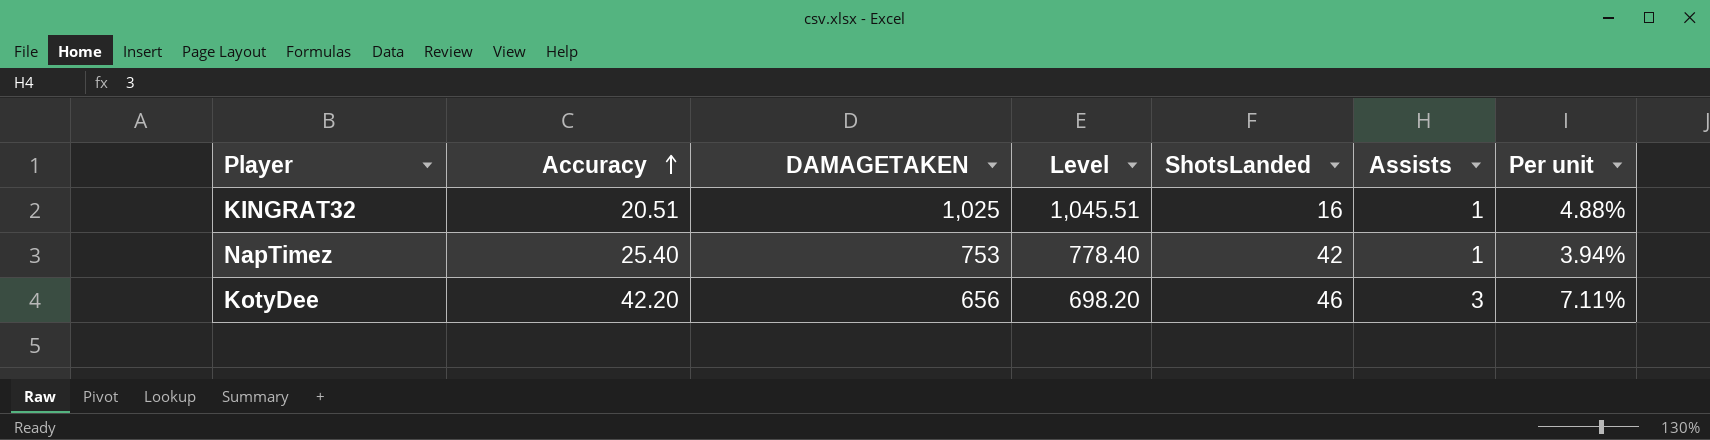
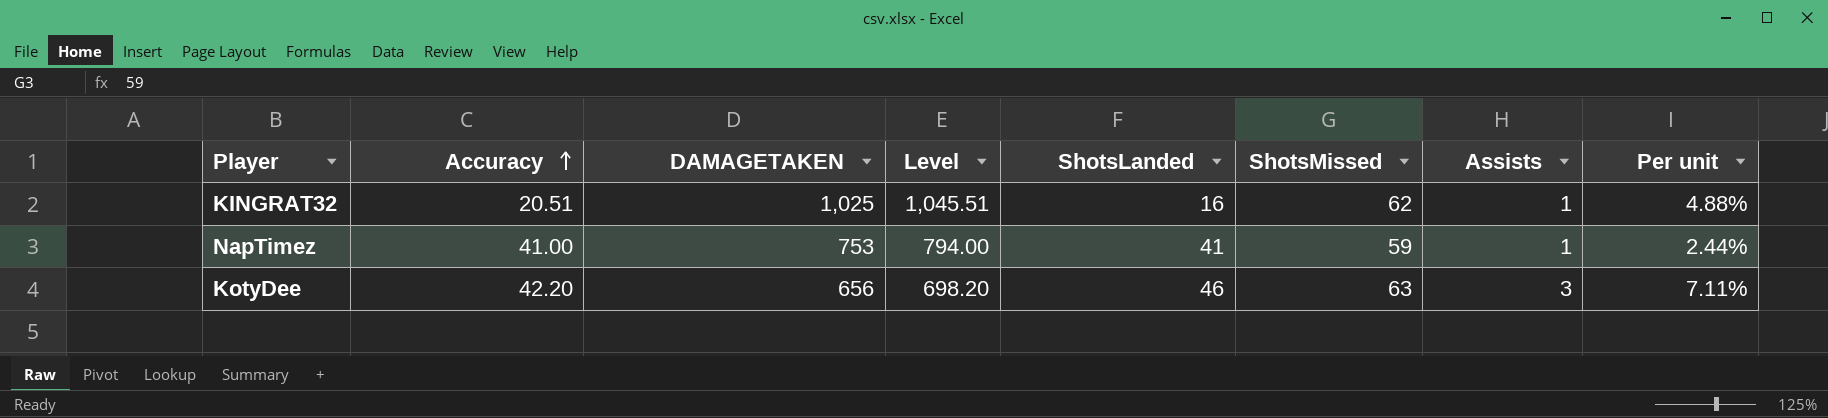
column ShotsMissed | position: none -> 6
NapTimez | Accuracy: 25.40 -> 41.00
NapTimez | Level: 778.40 -> 794.00
NapTimez | ShotsLanded: 42 -> 41
NapTimez | Per unit: 3.94% -> 2.44%

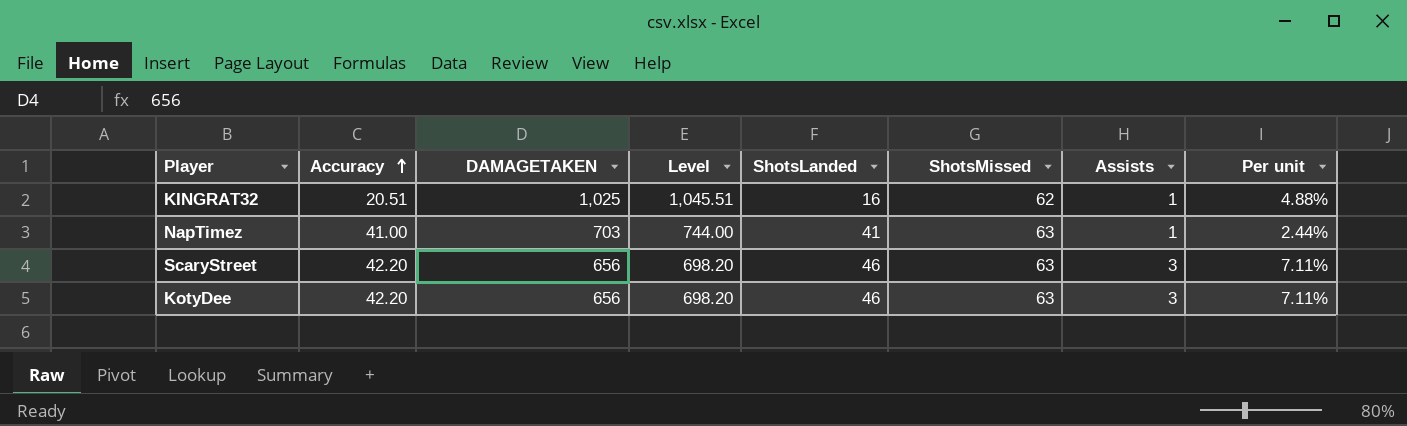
NapTimez | DAMAGETAKEN: 753 -> 703
NapTimez | Level: 794.00 -> 744.00
NapTimez | ShotsMissed: 59 -> 63
row ScaryStreet: none -> 42.20 | 656 | 698.20 | 46 | 63 | 3 | 7.11%

